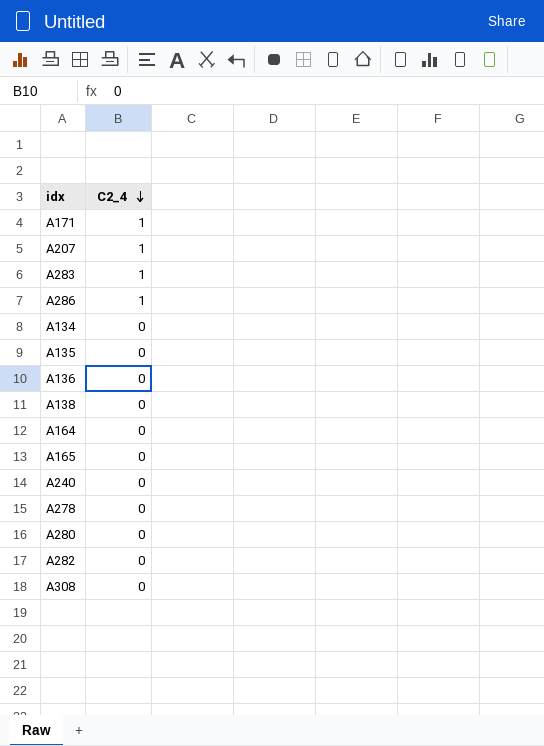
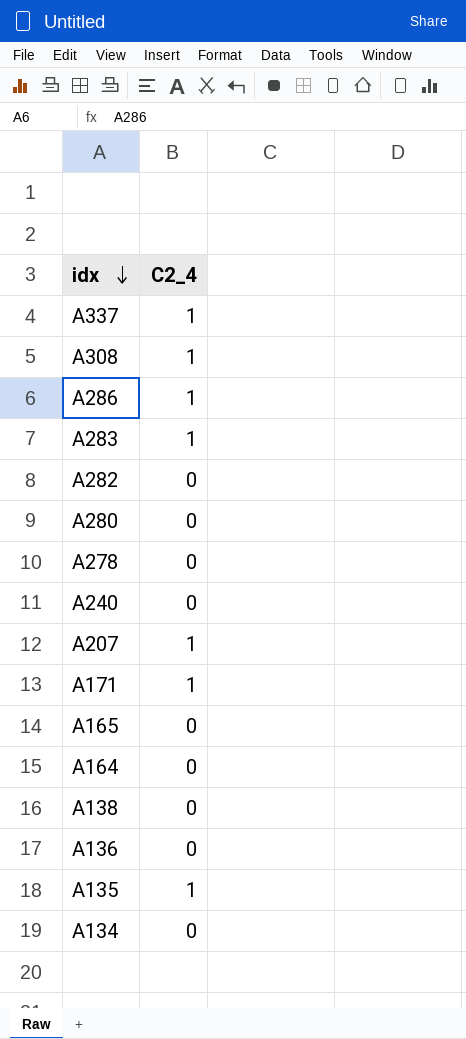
row order: C2_4 descending -> idx descending
row A337: none -> 1
A308 | C2_4: 0 -> 1
A135 | C2_4: 0 -> 1

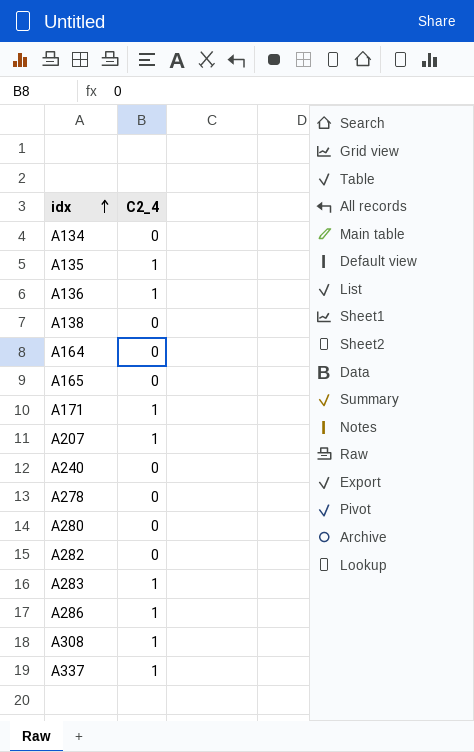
row order: idx descending -> idx ascending
A136 | C2_4: 0 -> 1

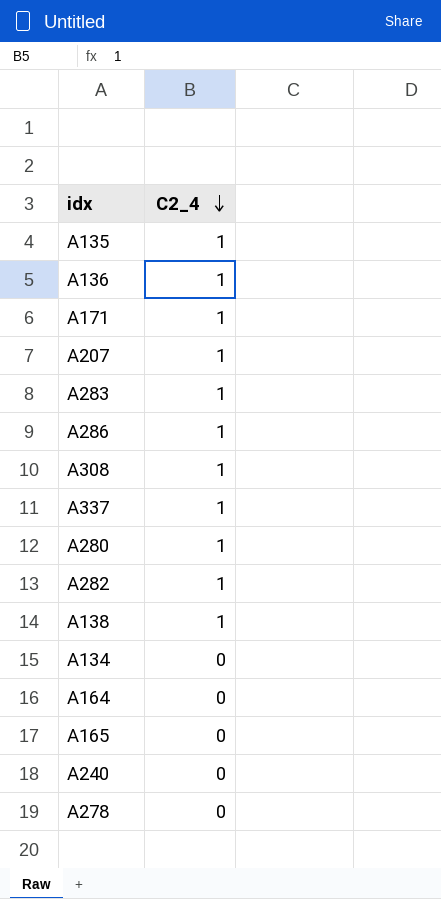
row order: idx ascending -> C2_4 descending
A280 | C2_4: 0 -> 1
A282 | C2_4: 0 -> 1
A138 | C2_4: 0 -> 1

